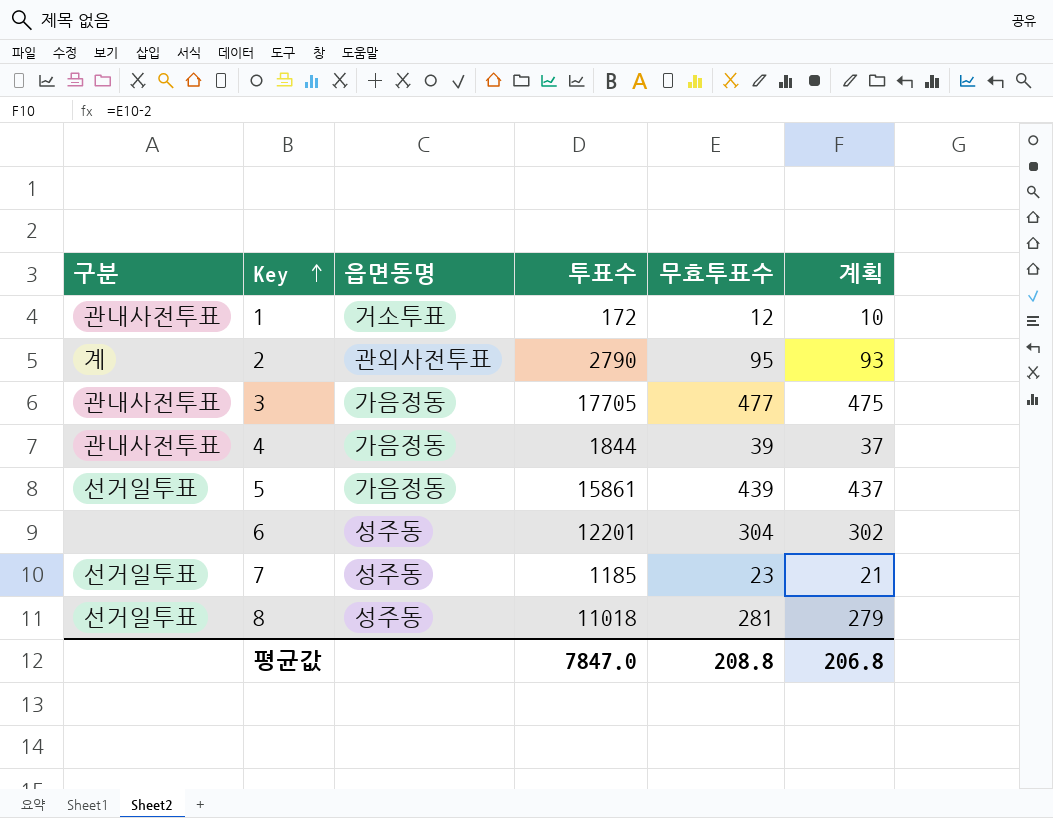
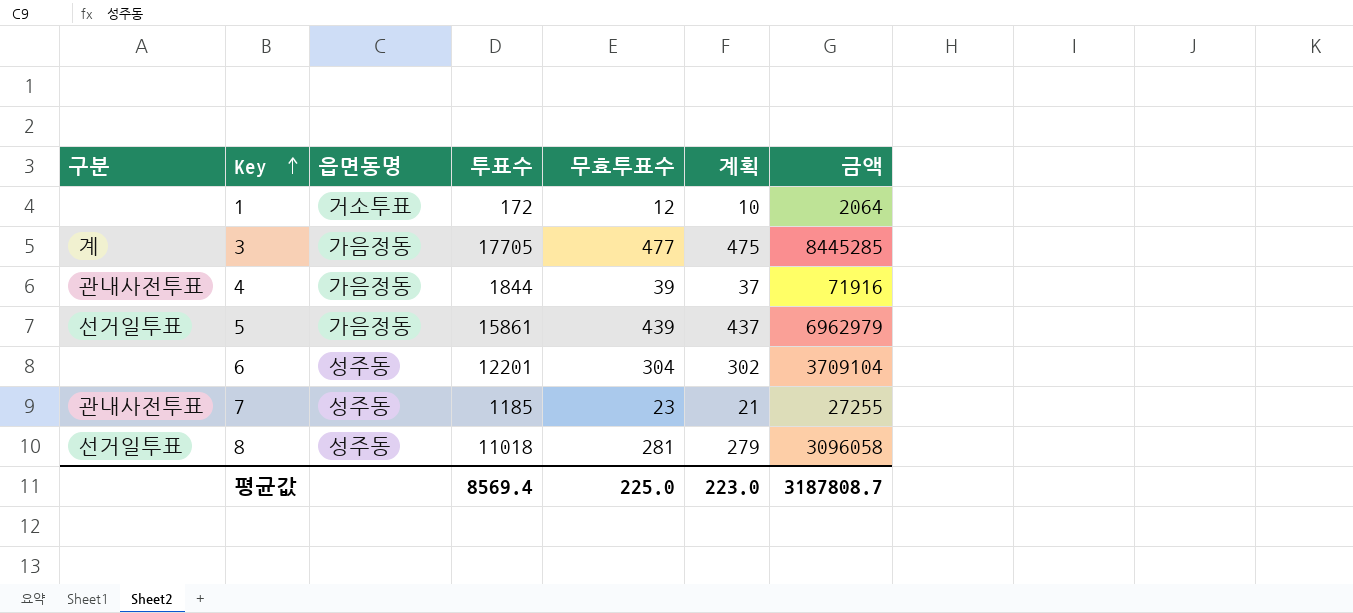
column 금액 | formula: none -> [투표수] * [무효투표수]
row 2: 계 | 관외사전투표 | 2790 | 95 | 93 -> none
1 | 구분: 관내사전투표 -> none
3 | 구분: 관내사전투표 -> 계
7 | 구분: 선거일투표 -> 관내사전투표
평균값 | 투표수: 7847.0 -> 8569.4
평균값 | 무효투표수: 208.8 -> 225.0
평균값 | 계획: 206.8 -> 223.0

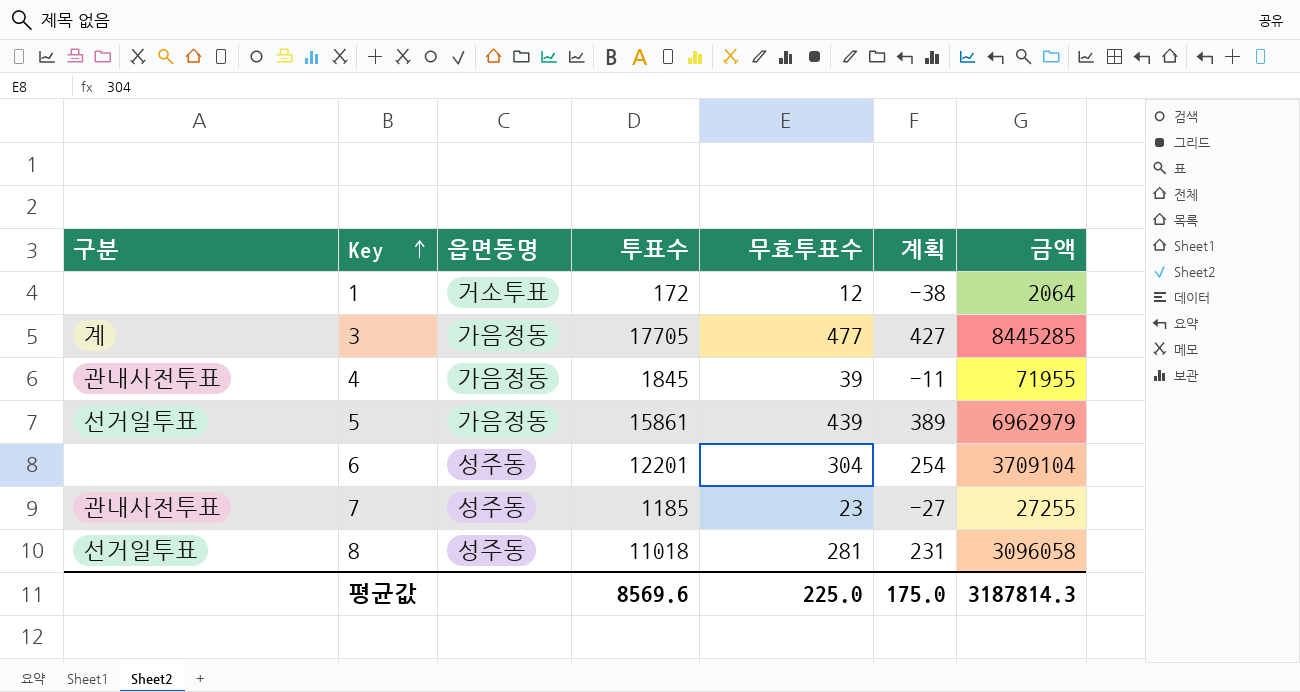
column 계획 | formula: [무효투표수] - 2 -> [무효투표수] - 50
4 | 투표수: 1844 -> 1845
4 | 금액: 71916 -> 71955
평균값 | 투표수: 8569.4 -> 8569.6
평균값 | 계획: 223.0 -> 175.0
평균값 | 금액: 3187808.7 -> 3187814.3

